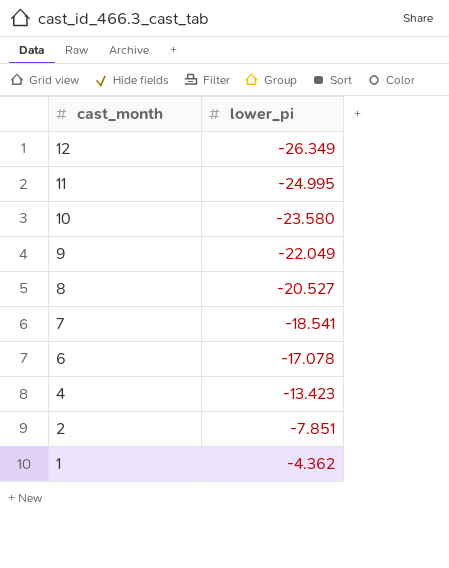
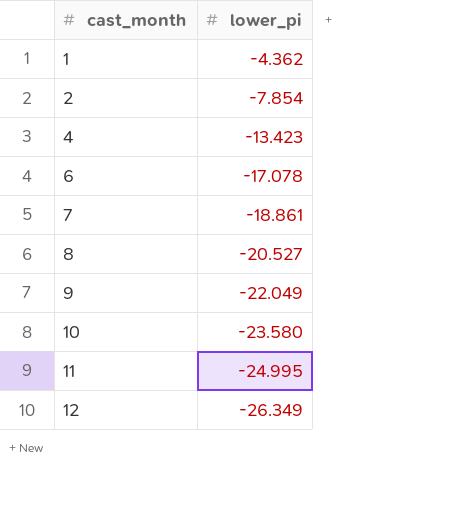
row order: cast_month descending -> cast_month ascending
2 | lower_pi: -7.851 -> -7.854
7 | lower_pi: -18.541 -> -18.861

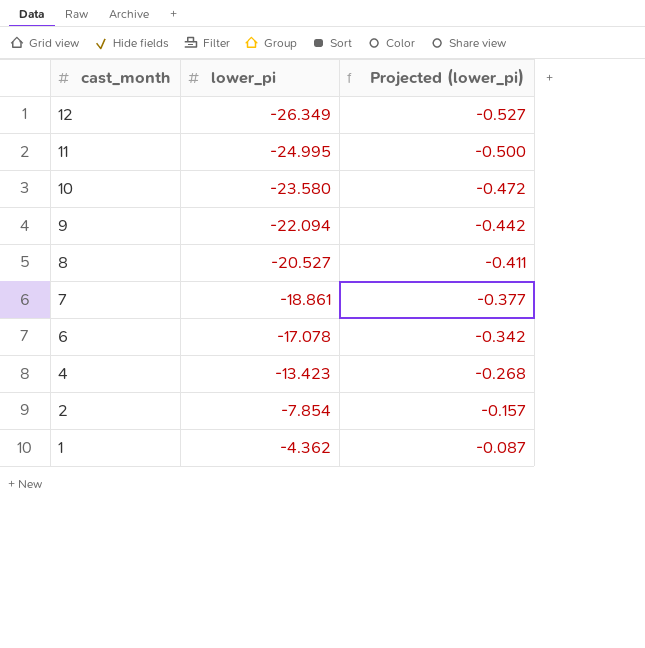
row order: cast_month ascending -> cast_month descending
column Projected (lower_pi) | formula: none -> [lower_pi] * 0.02
9 | lower_pi: -22.049 -> -22.094

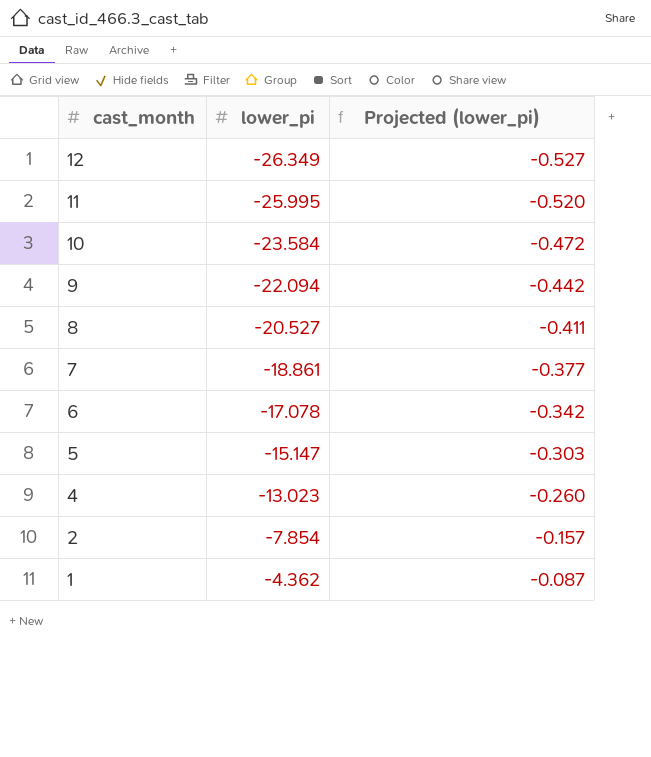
11 | lower_pi: -24.995 -> -25.995
11 | Projected (lower_pi): -0.500 -> -0.520
10 | lower_pi: -23.580 -> -23.584
row 5: none -> -15.147 | -0.303
4 | lower_pi: -13.423 -> -13.023
4 | Projected (lower_pi): -0.268 -> -0.260

